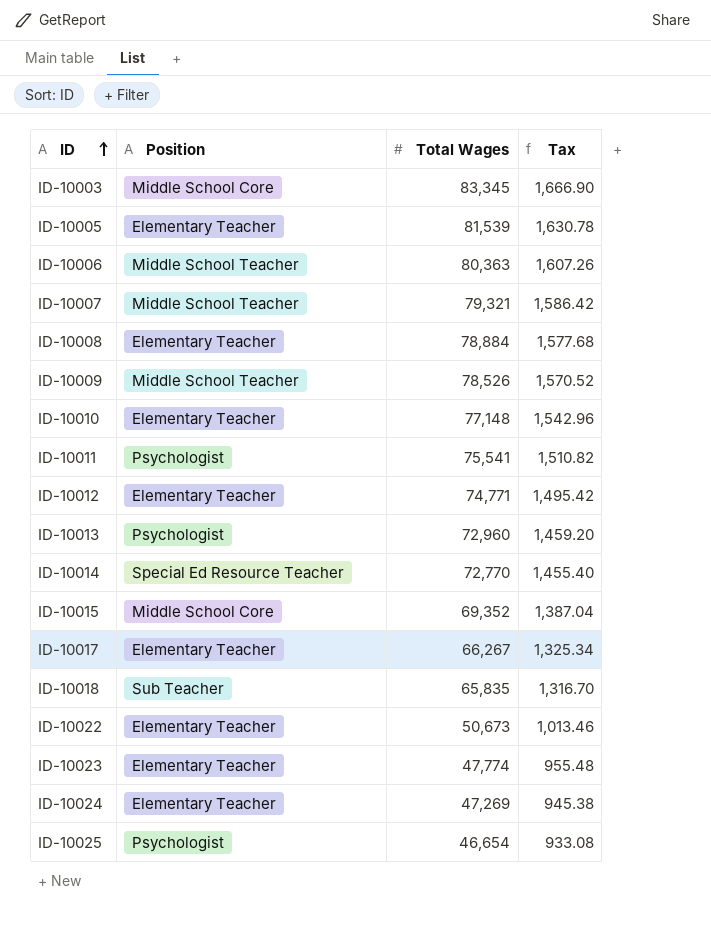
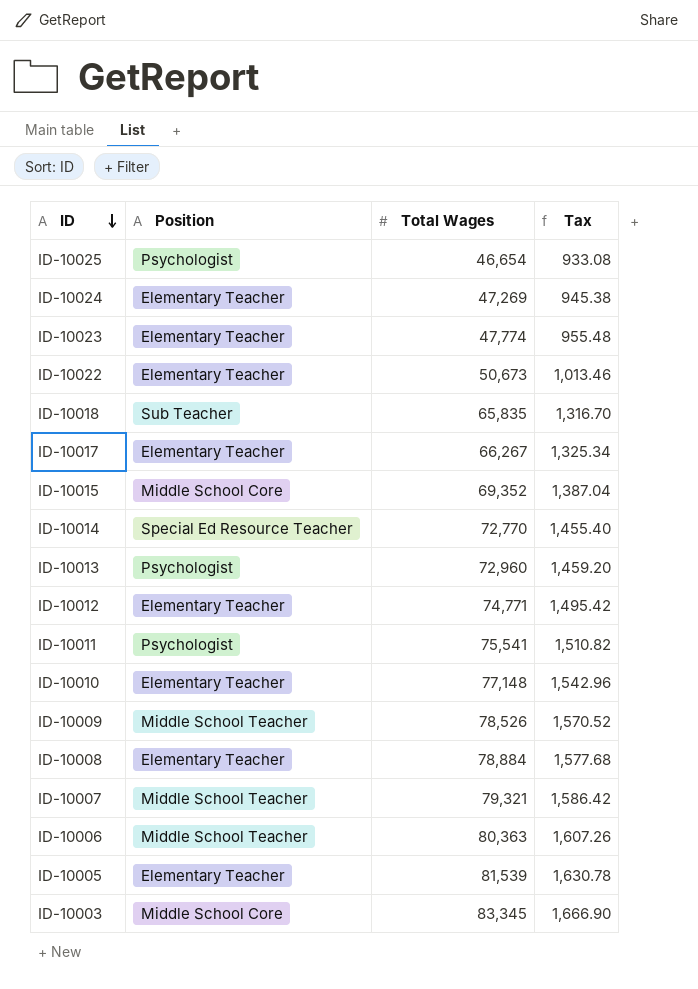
row order: ID ascending -> ID descending

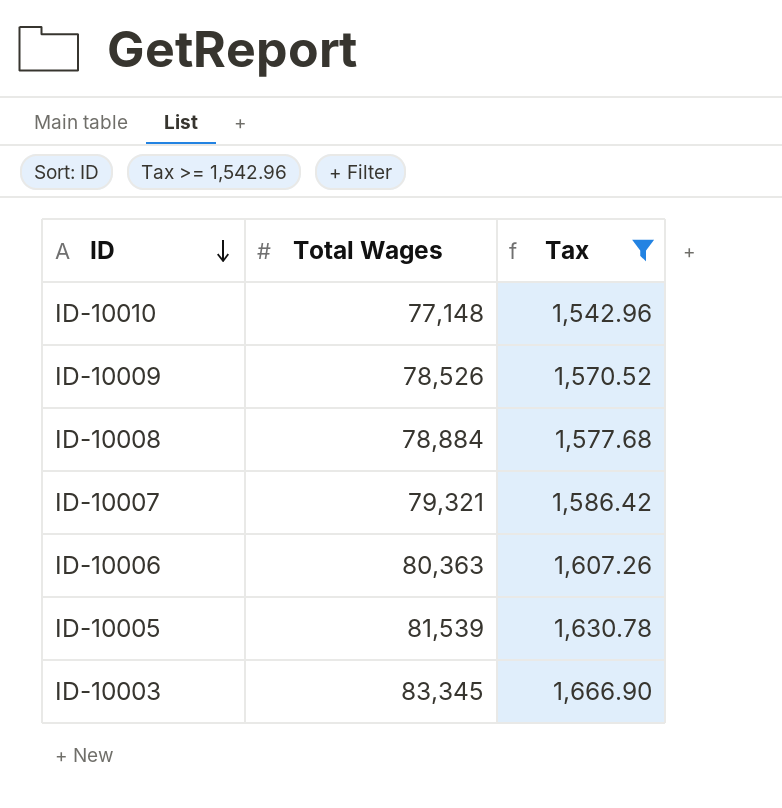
filter: none -> Tax >= 1,542.96
column Position | position: 2 -> none

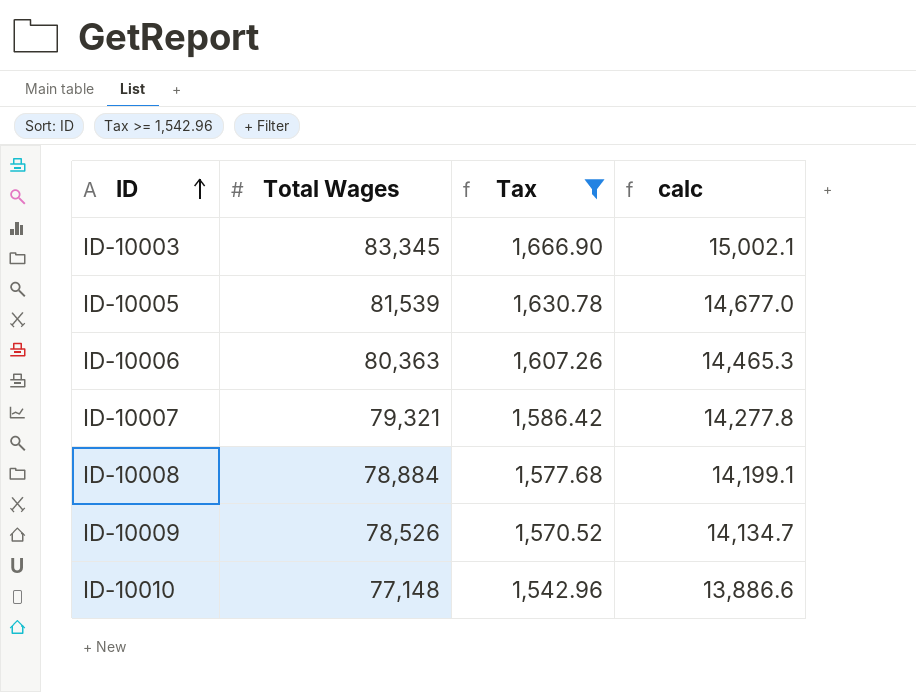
row order: ID descending -> ID ascending
column calc | formula: none -> [Total Wages] * 0.18

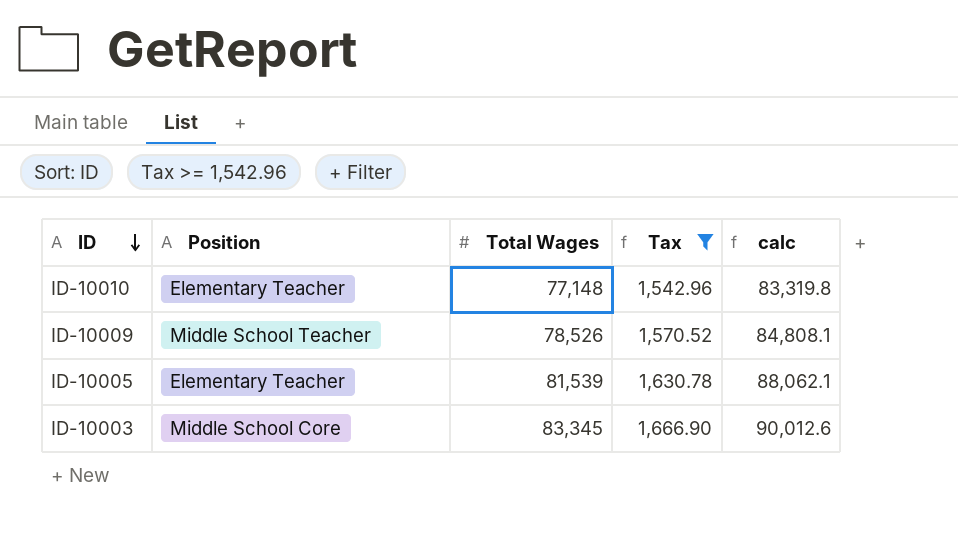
row order: ID ascending -> ID descending
column Position | position: none -> 2
column calc | formula: [Total Wages] * 0.18 -> [Total Wages] * 1.08
row ID-10006: 80,363 | 1,607.26 | 14,465.3 -> none
row ID-10007: 79,321 | 1,586.42 | 14,277.8 -> none
row ID-10008: 78,884 | 1,577.68 | 14,199.1 -> none

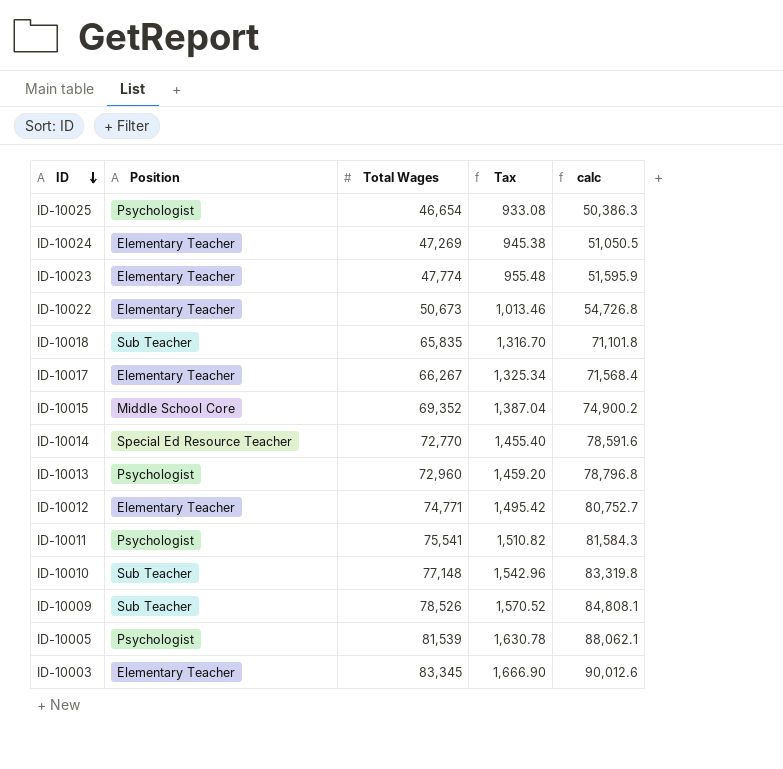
filter: Tax >= 1,542.96 -> none
ID-10010 | Position: Elementary Teacher -> Sub Teacher
ID-10009 | Position: Middle School Teacher -> Sub Teacher
ID-10005 | Position: Elementary Teacher -> Psychologist
ID-10003 | Position: Middle School Core -> Elementary Teacher

